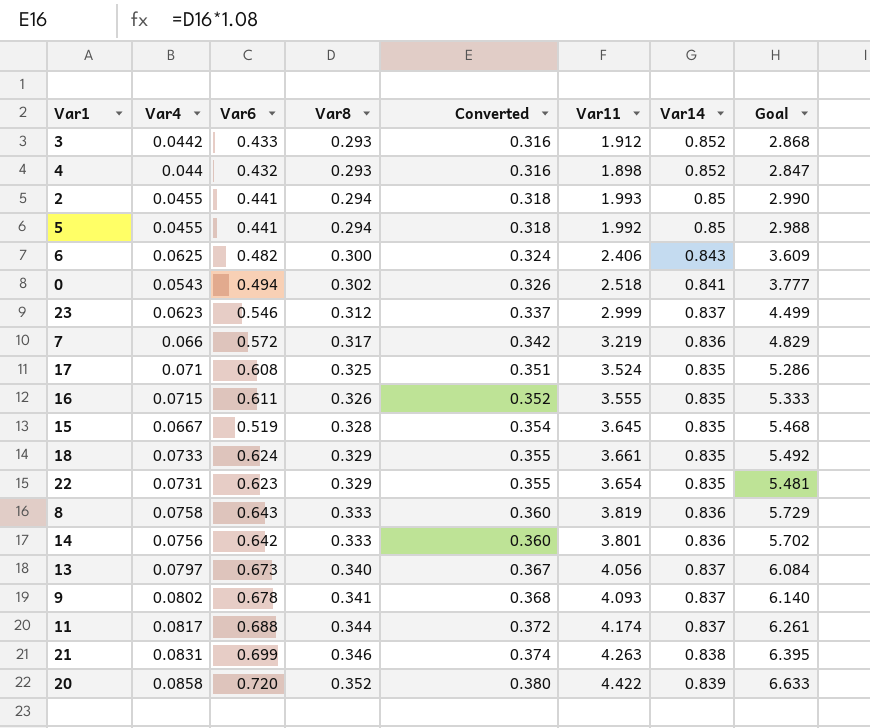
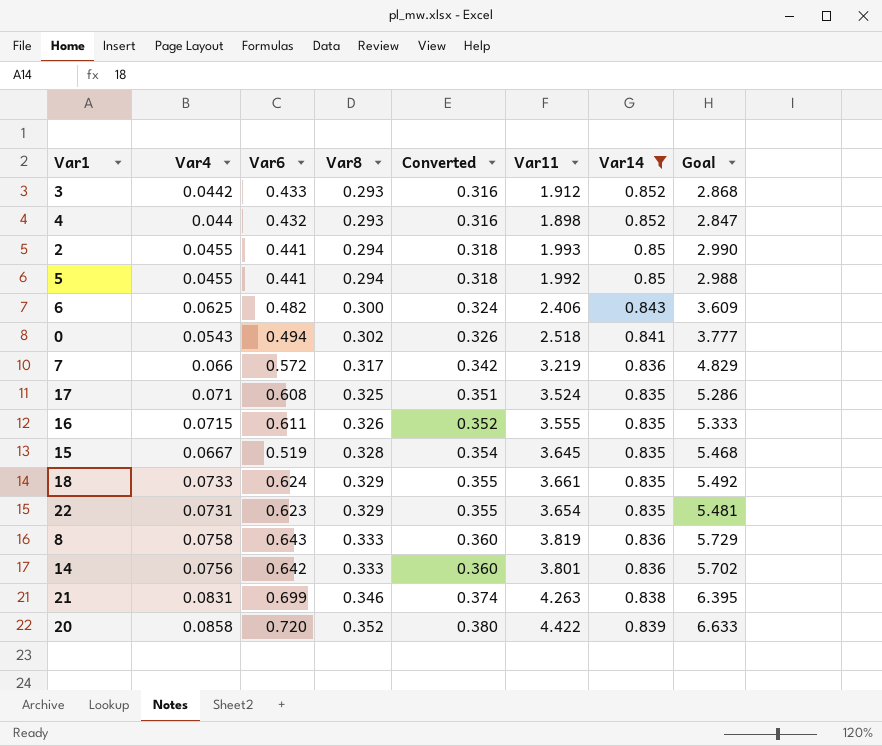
filter: none -> Var14 != 0.837

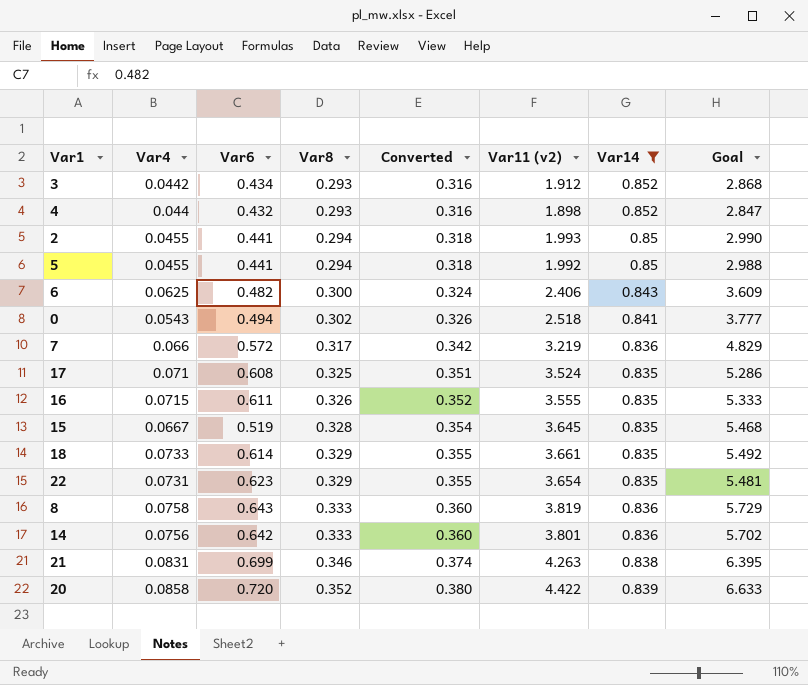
column name: Var11 -> Var11 (v2)
3 | Var6: 0.433 -> 0.434
18 | Var6: 0.624 -> 0.614

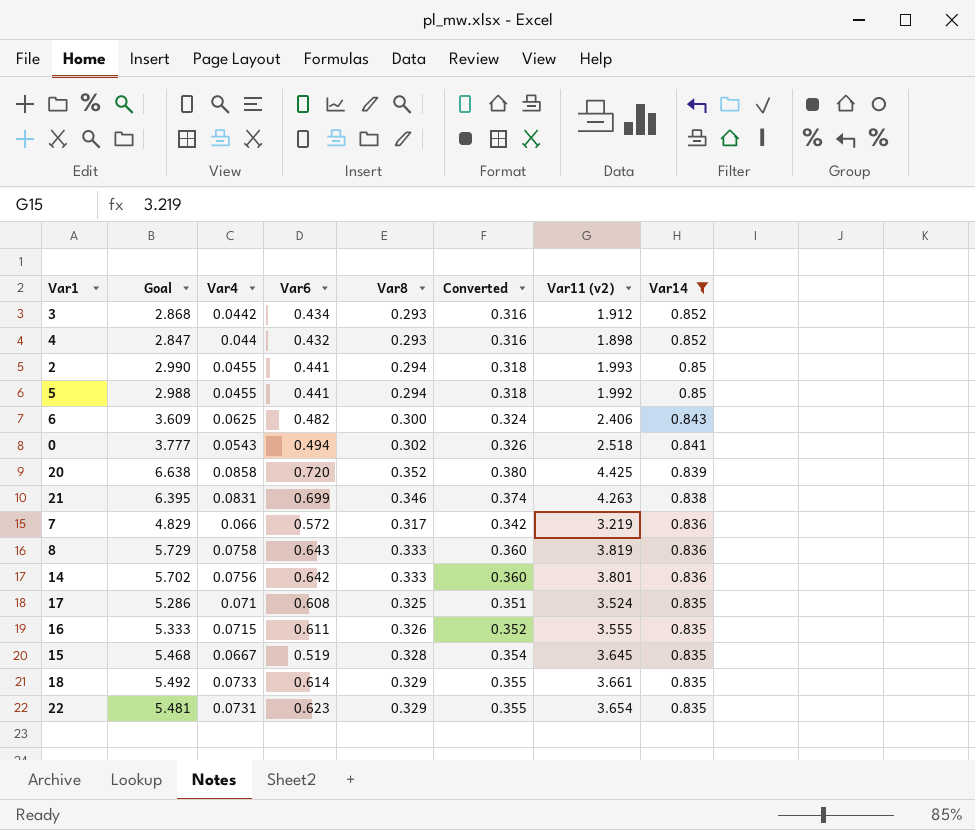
row order: Var8 ascending -> Var14 descending
column Goal | position: 8 -> 2
20 | Goal: 6.633 -> 6.638
20 | Var11 (v2): 4.422 -> 4.425

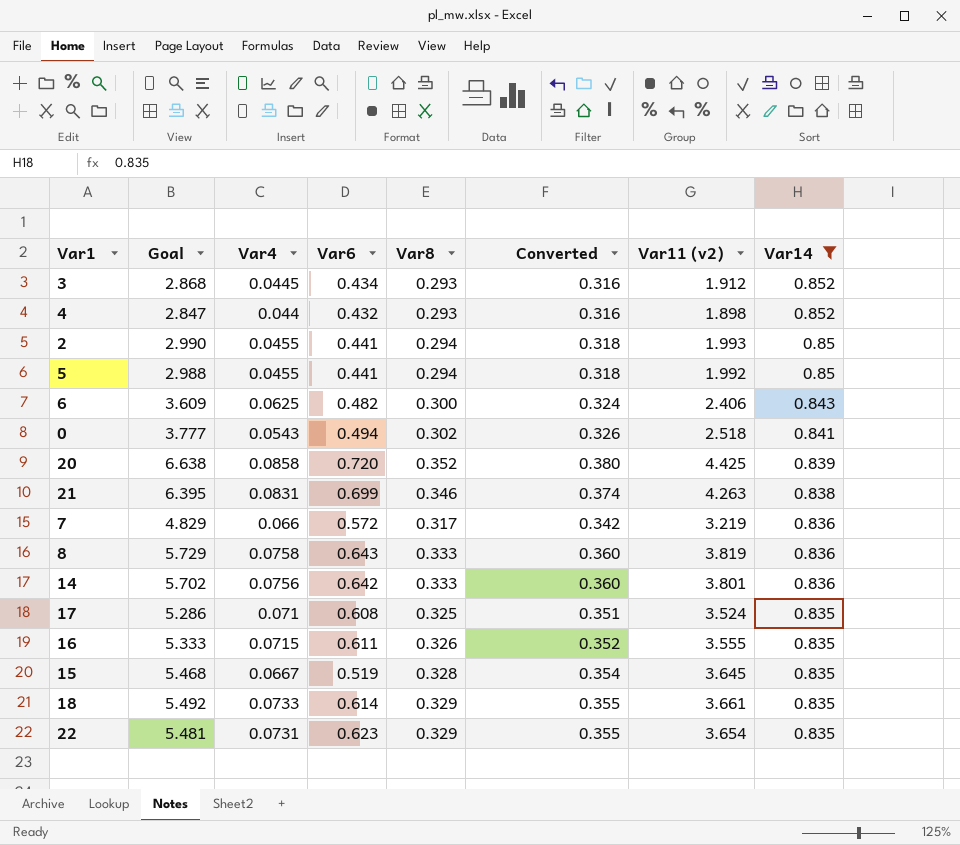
3 | Var4: 0.0442 -> 0.0445

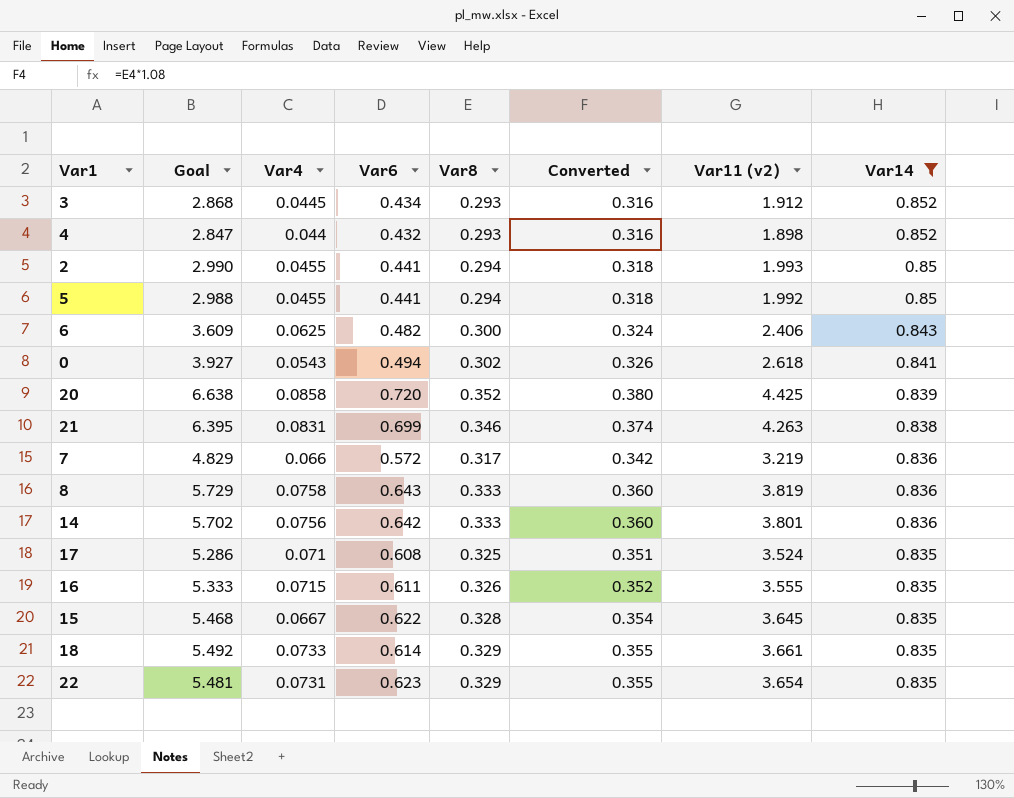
0 | Goal: 3.777 -> 3.927
0 | Var11 (v2): 2.518 -> 2.618
15 | Var6: 0.519 -> 0.622

